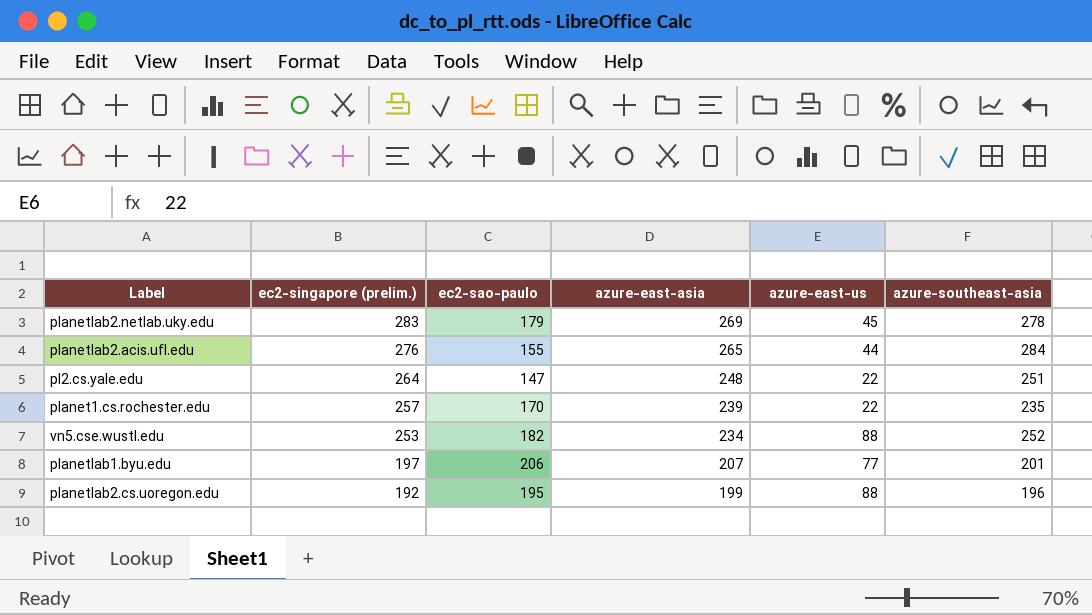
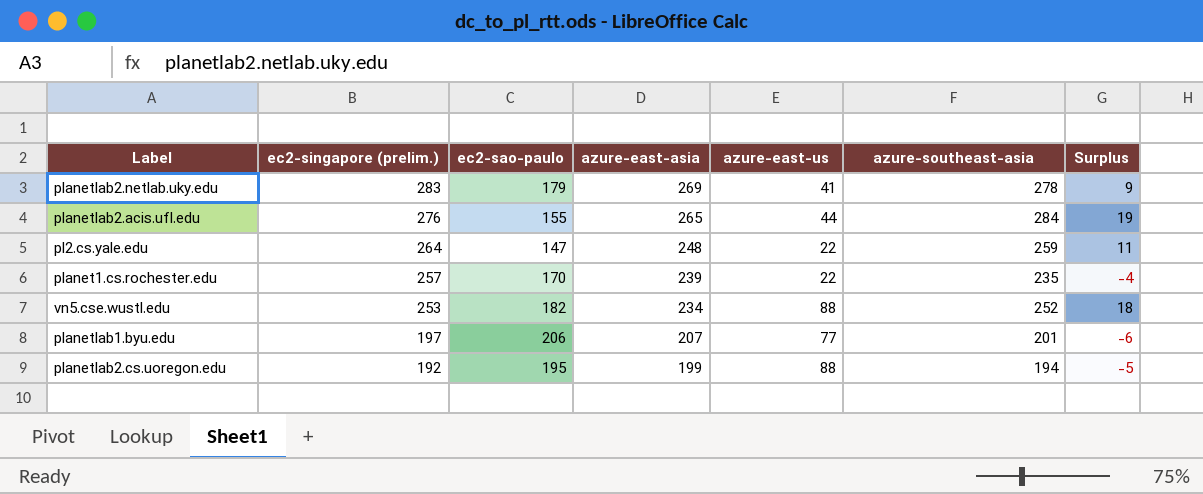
column Surplus | formula: none -> [azure-southeast-asia] - [azure-east-asia]
planetlab2.netlab.uky.edu | azure-east-us: 45 -> 41
pl2.cs.yale.edu | azure-southeast-asia: 251 -> 259
planetlab2.cs.uoregon.edu | azure-southeast-asia: 196 -> 194

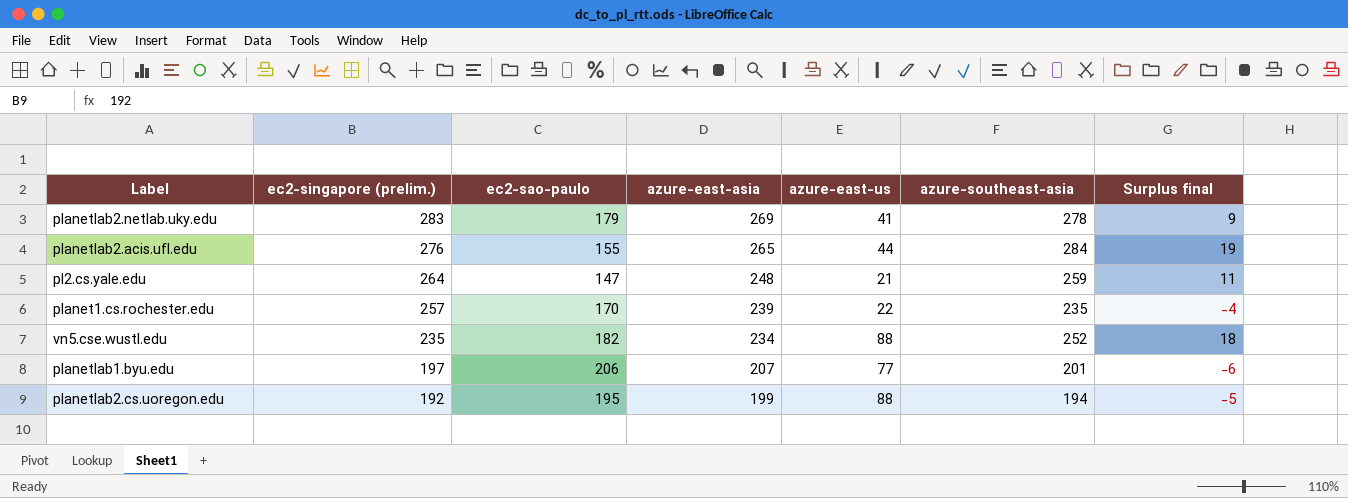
column name: Surplus -> Surplus final
pl2.cs.yale.edu | azure-east-us: 22 -> 21
vn5.cse.wustl.edu | ec2-singapore (prelim.): 253 -> 235

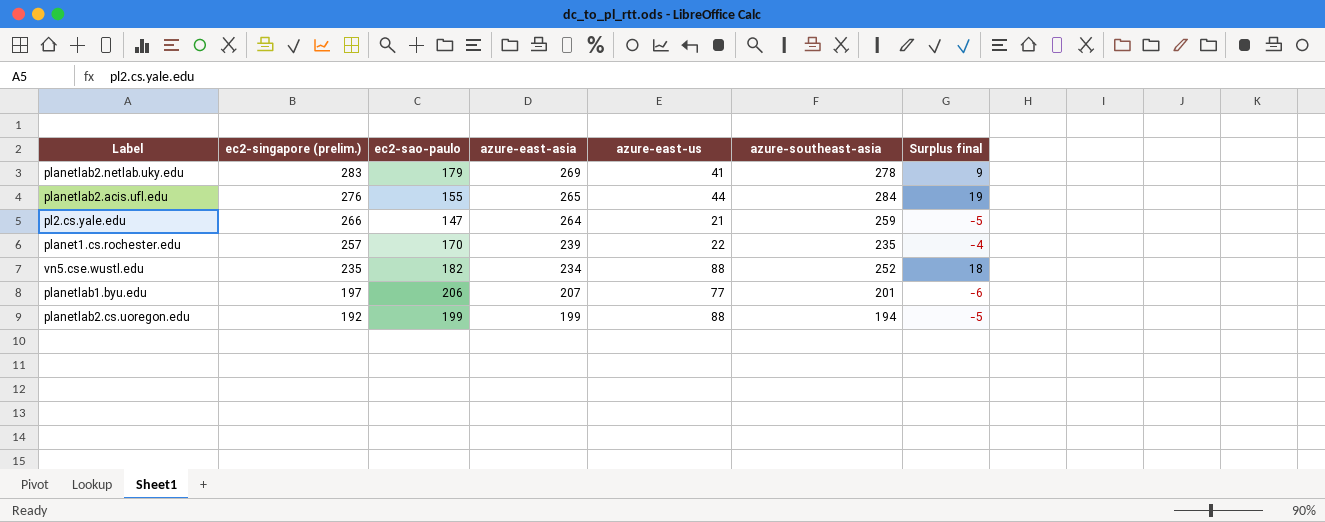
pl2.cs.yale.edu | ec2-singapore (prelim.): 264 -> 266
pl2.cs.yale.edu | azure-east-asia: 248 -> 264
pl2.cs.yale.edu | Surplus final: 11 -> -5
planetlab2.cs.uoregon.edu | ec2-sao-paulo: 195 -> 199

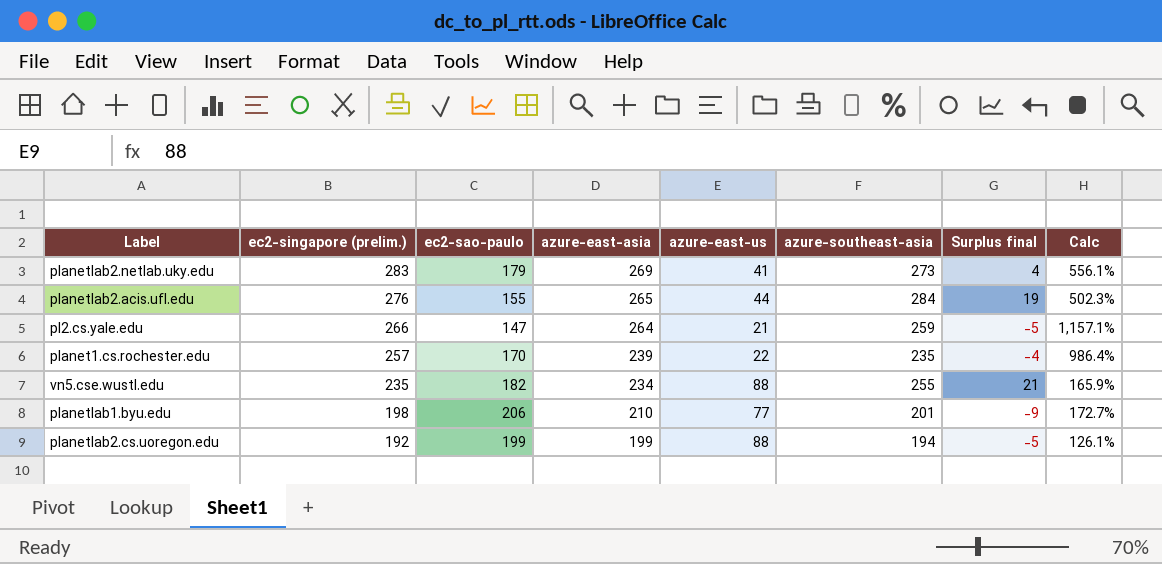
column Calc | formula: none -> ([azure-east-asia] - [azure-east-us]) / [azure-east-us]
planetlab2.netlab.uky.edu | azure-southeast-asia: 278 -> 273
planetlab2.netlab.uky.edu | Surplus final: 9 -> 4
vn5.cse.wustl.edu | azure-southeast-asia: 252 -> 255
vn5.cse.wustl.edu | Surplus final: 18 -> 21
planetlab1.byu.edu | ec2-singapore (prelim.): 197 -> 198
planetlab1.byu.edu | azure-east-asia: 207 -> 210
planetlab1.byu.edu | Surplus final: -6 -> -9

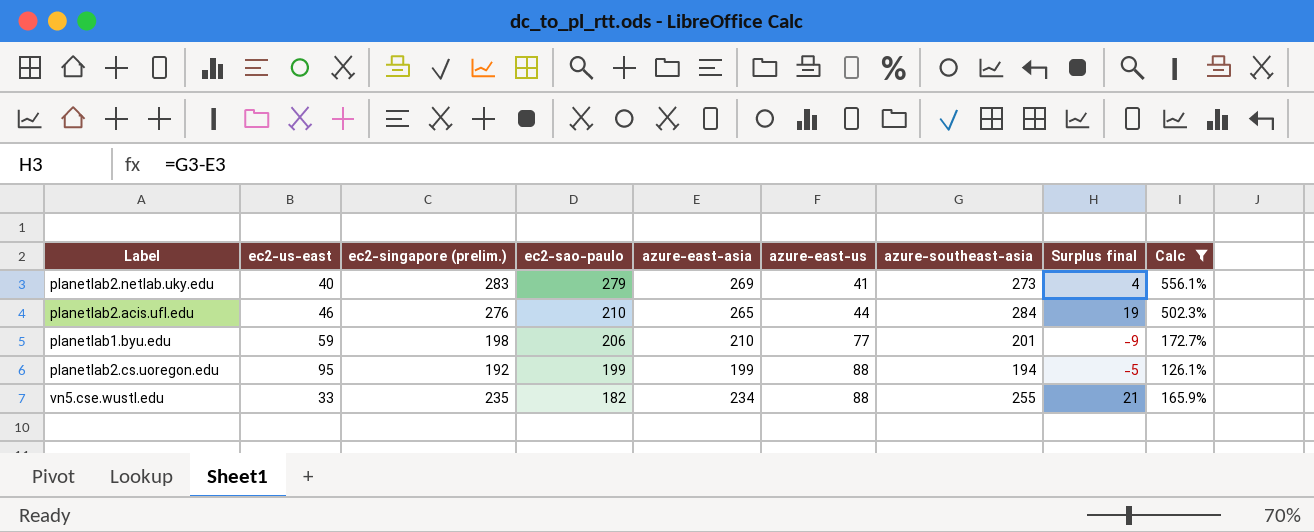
filter: none -> Calc <= 556.1%
row order: ec2-singapore (prelim.) descending -> ec2-sao-paulo descending
column ec2-us-east | position: none -> 2
planetlab2.netlab.uky.edu | ec2-sao-paulo: 179 -> 279
planetlab2.acis.ufl.edu | ec2-sao-paulo: 155 -> 210

